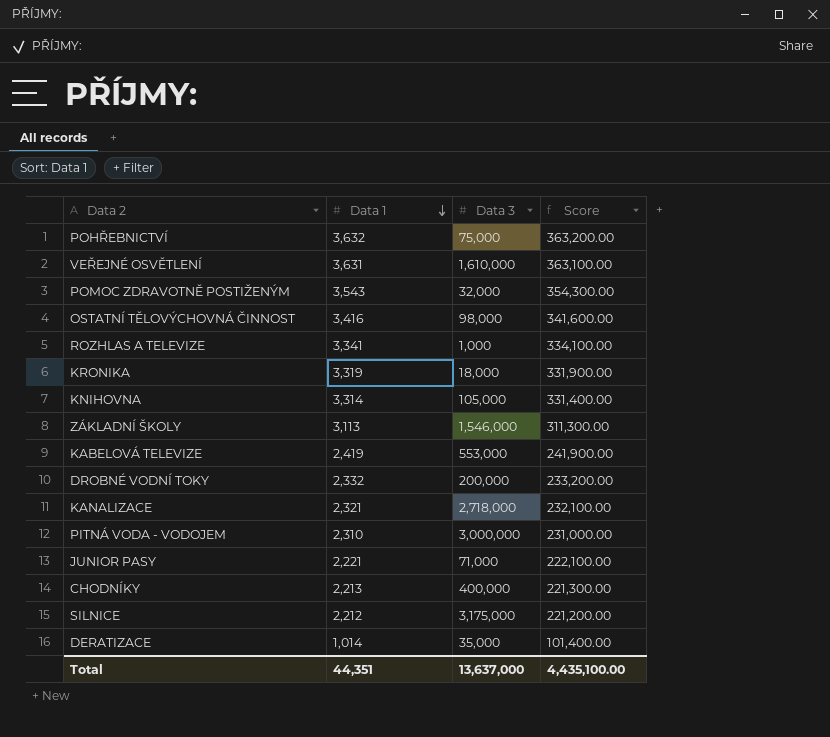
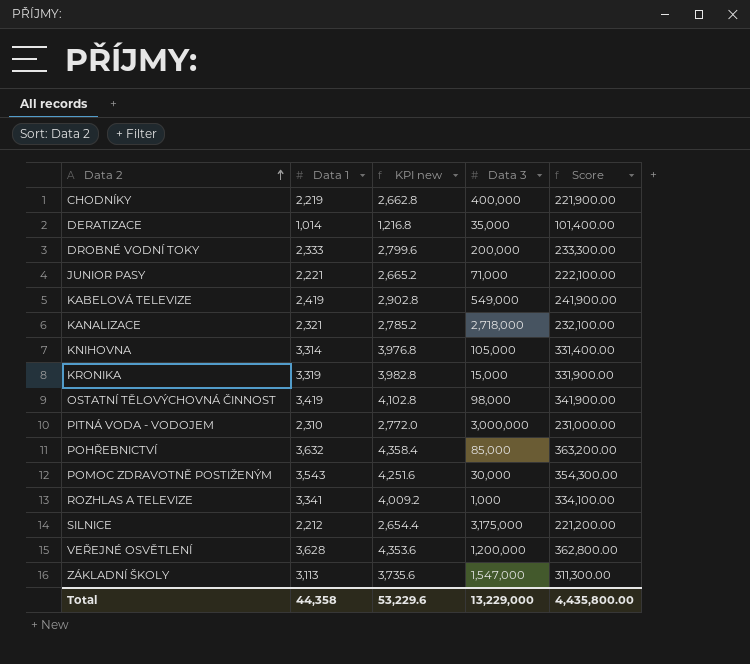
row order: Data 1 descending -> Data 2 ascending
column KPI new | formula: none -> [Data 1] * 1.2
CHODNÍKY | Data 1: 2,213 -> 2,219
CHODNÍKY | Score: 221,300.00 -> 221,900.00
DROBNÉ VODNÍ TOKY | Data 1: 2,332 -> 2,333
DROBNÉ VODNÍ TOKY | Score: 233,200.00 -> 233,300.00
KABELOVÁ TELEVIZE | Data 3: 553,000 -> 549,000
KRONIKA | Data 3: 18,000 -> 15,000
OSTATNÍ TĚLOVÝCHOVNÁ ČINNOST | Data 1: 3,416 -> 3,419
OSTATNÍ TĚLOVÝCHOVNÁ ČINNOST | Score: 341,600.00 -> 341,900.00
POHŘEBNICTVÍ | Data 3: 75,000 -> 85,000
POMOC ZDRAVOTNĚ POSTIŽENÝM | Data 3: 32,000 -> 30,000
VEŘEJNÉ OSVĚTLENÍ | Data 1: 3,631 -> 3,628
VEŘEJNÉ OSVĚTLENÍ | Data 3: 1,610,000 -> 1,200,000
VEŘEJNÉ OSVĚTLENÍ | Score: 363,100.00 -> 362,800.00
ZÁKLADNÍ ŠKOLY | Data 3: 1,546,000 -> 1,547,000
Total | Data 1: 44,351 -> 44,358
Total | Data 3: 13,637,000 -> 13,229,000
Total | Score: 4,435,100.00 -> 4,435,800.00

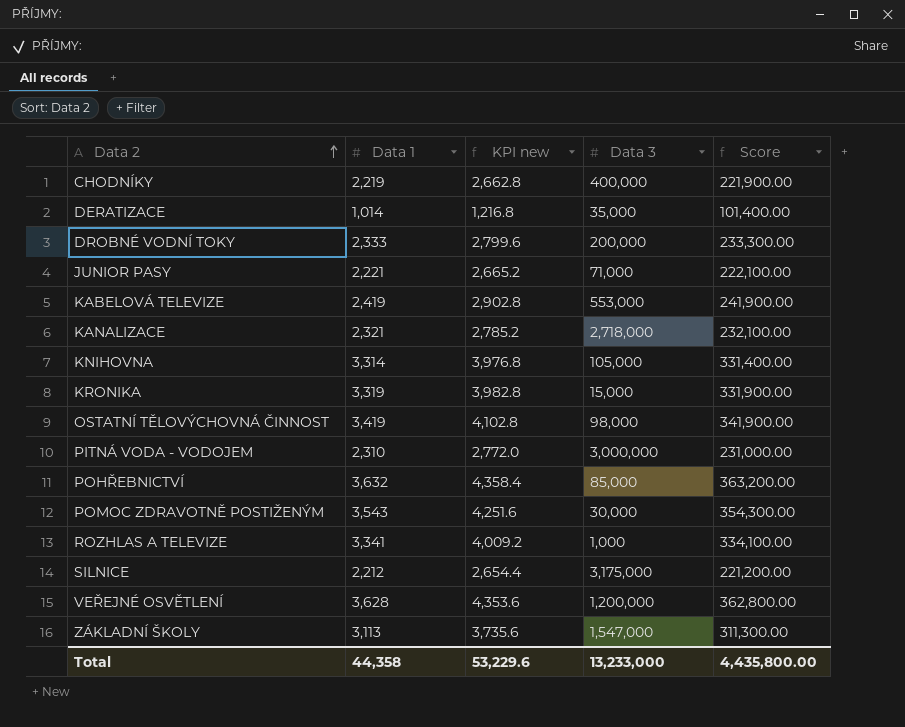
KABELOVÁ TELEVIZE | Data 3: 549,000 -> 553,000
Total | Data 3: 13,229,000 -> 13,233,000

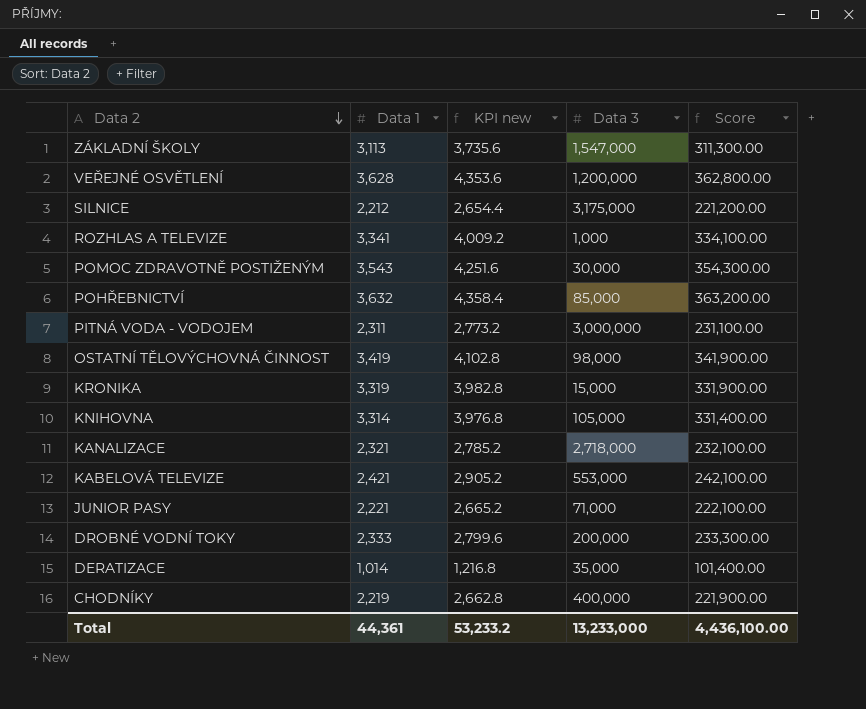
row order: Data 2 ascending -> Data 2 descending
PITNÁ VODA - VODOJEM | Data 1: 2,310 -> 2,311
PITNÁ VODA - VODOJEM | KPI new: 2,772.0 -> 2,773.2
PITNÁ VODA - VODOJEM | Score: 231,000.00 -> 231,100.00
KABELOVÁ TELEVIZE | Data 1: 2,419 -> 2,421
KABELOVÁ TELEVIZE | KPI new: 2,902.8 -> 2,905.2
KABELOVÁ TELEVIZE | Score: 241,900.00 -> 242,100.00
Total | Data 1: 44,358 -> 44,361
Total | KPI new: 53,229.6 -> 53,233.2
Total | Score: 4,435,800.00 -> 4,436,100.00

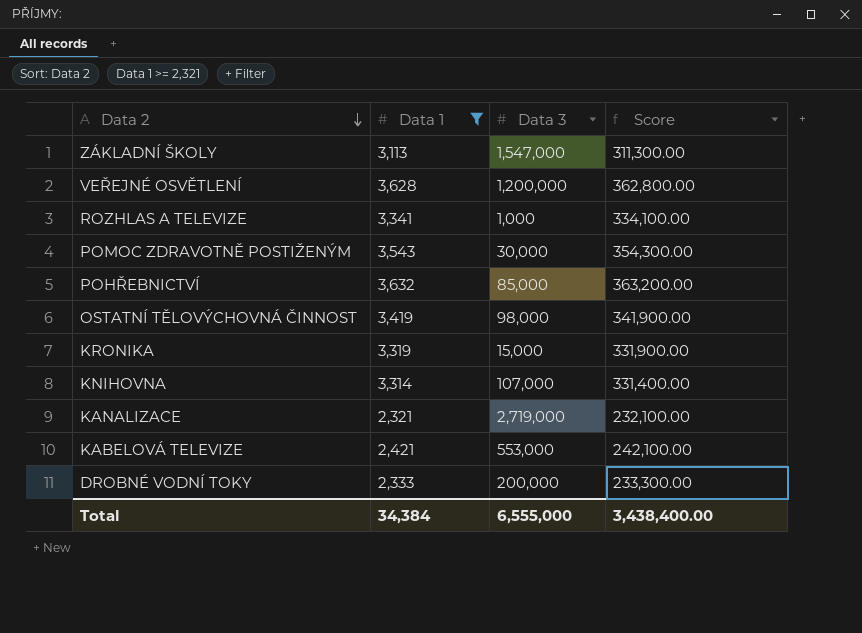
filter: none -> Data 1 >= 2,321
column KPI new | formula: [Data 1] * 1.2 -> none
KNIHOVNA | Data 3: 105,000 -> 107,000
KANALIZACE | Data 3: 2,718,000 -> 2,719,000
Total | Data 1: 44,361 -> 34,384
Total | Data 3: 13,233,000 -> 6,555,000
Total | Score: 4,436,100.00 -> 3,438,400.00

